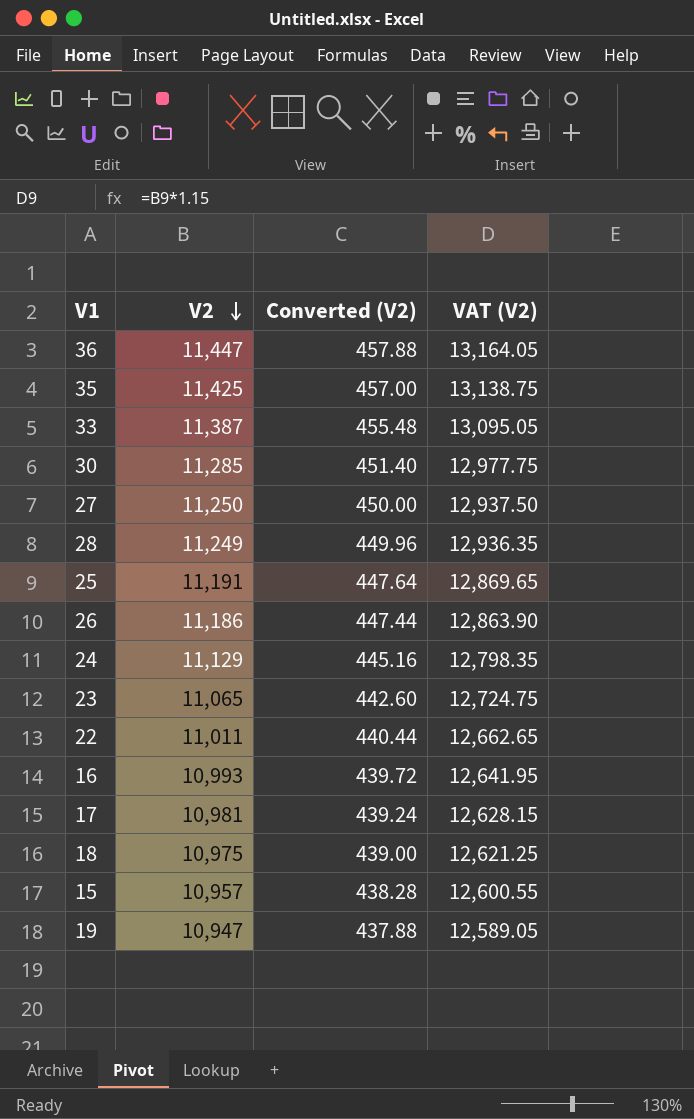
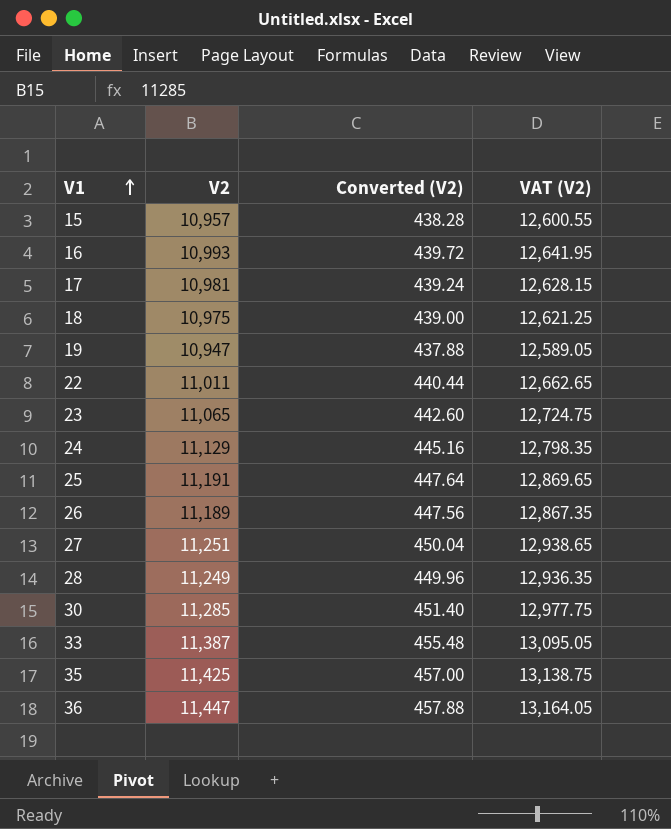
row order: V2 descending -> V1 ascending
26 | V2: 11,186 -> 11,189
26 | Converted (V2): 447.44 -> 447.56
26 | VAT (V2): 12,863.90 -> 12,867.35
27 | V2: 11,250 -> 11,251
27 | Converted (V2): 450.00 -> 450.04
27 | VAT (V2): 12,937.50 -> 12,938.65

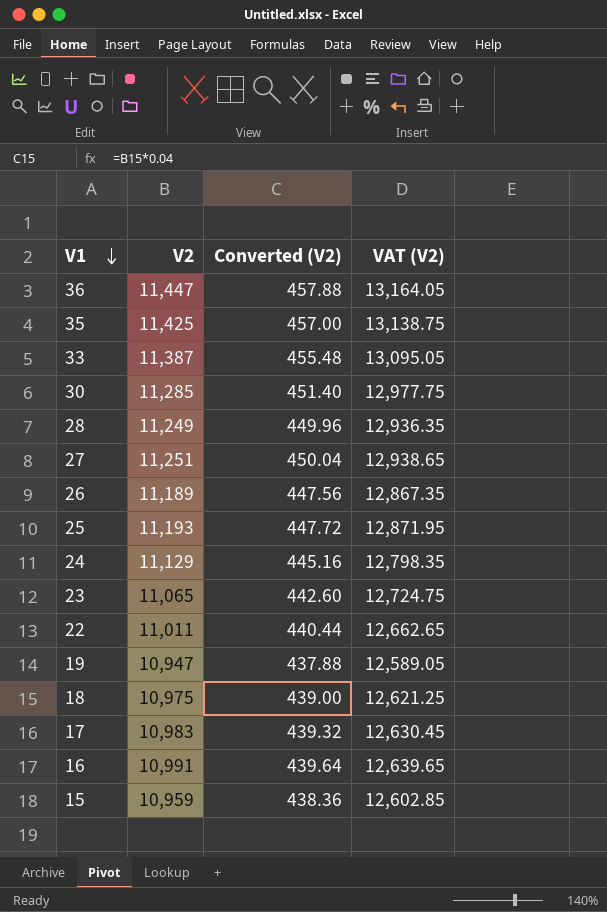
row order: V1 ascending -> V1 descending
25 | V2: 11,191 -> 11,193
25 | Converted (V2): 447.64 -> 447.72
25 | VAT (V2): 12,869.65 -> 12,871.95
17 | V2: 10,981 -> 10,983
17 | Converted (V2): 439.24 -> 439.32
17 | VAT (V2): 12,628.15 -> 12,630.45
16 | V2: 10,993 -> 10,991
16 | Converted (V2): 439.72 -> 439.64
16 | VAT (V2): 12,641.95 -> 12,639.65
15 | V2: 10,957 -> 10,959
15 | Converted (V2): 438.28 -> 438.36
15 | VAT (V2): 12,600.55 -> 12,602.85

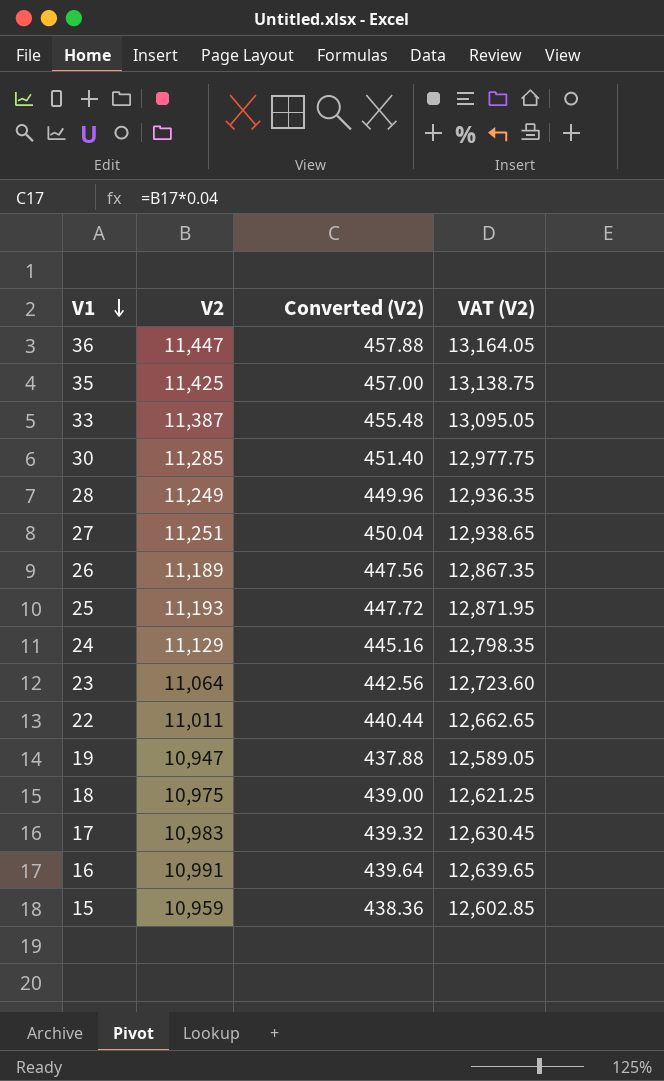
23 | V2: 11,065 -> 11,064
23 | Converted (V2): 442.60 -> 442.56
23 | VAT (V2): 12,724.75 -> 12,723.60

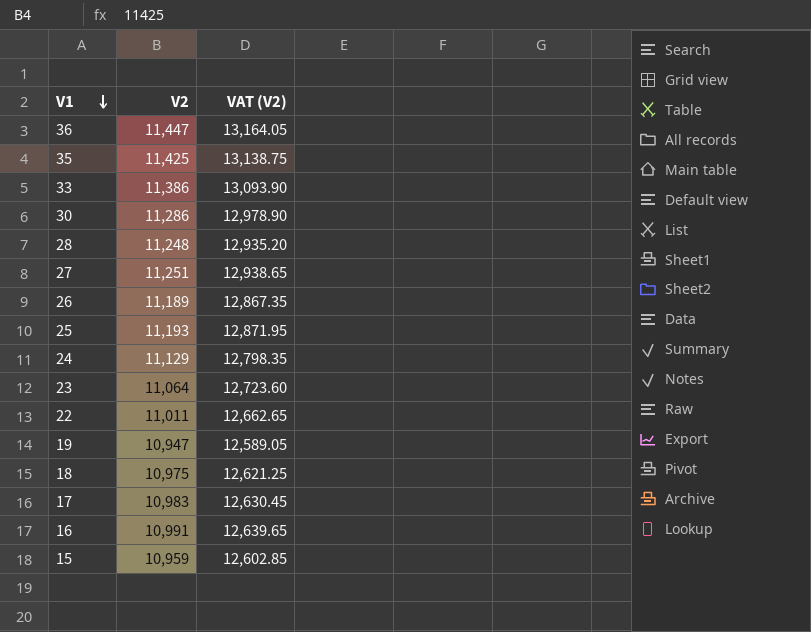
column Converted (V2) | formula: [V2] * 0.04 -> none
33 | V2: 11,387 -> 11,386
33 | VAT (V2): 13,095.05 -> 13,093.90
30 | V2: 11,285 -> 11,286
30 | VAT (V2): 12,977.75 -> 12,978.90
28 | V2: 11,249 -> 11,248
28 | VAT (V2): 12,936.35 -> 12,935.20

